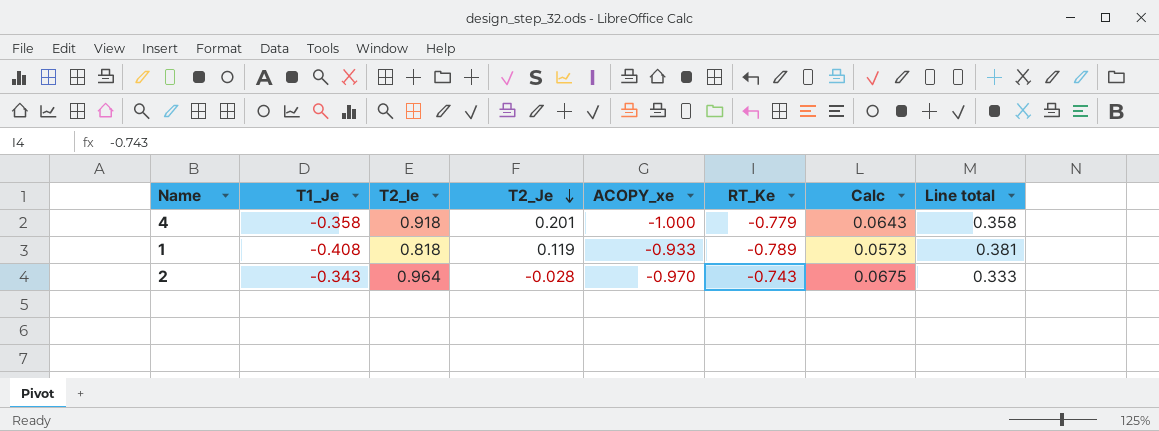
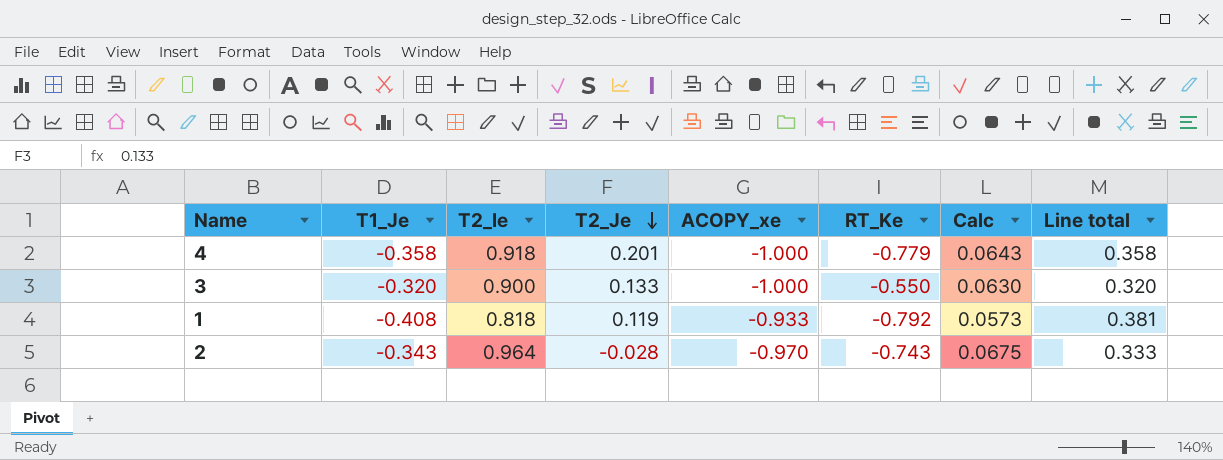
row 3: none -> -0.320 | 0.900 | 0.133 | -1.000 | -0.550 | 0.0630 | 0.320
1 | RT_Ke: -0.789 -> -0.792

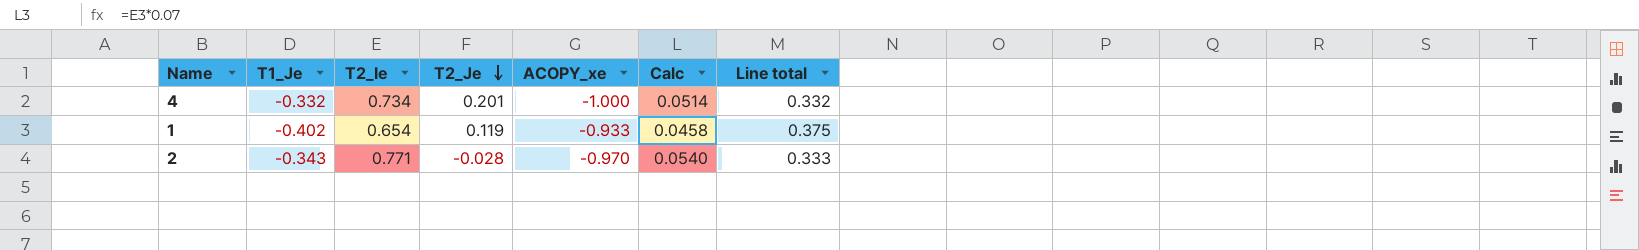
column RT_Ke | position: 6 -> none
row 3: -0.320 | 0.900 | 0.133 | -1.000 | -0.550 | 0.0630 | 0.320 -> none
4 | T1_Je: -0.358 -> -0.332
4 | T2_Ie: 0.918 -> 0.734
4 | Calc: 0.0643 -> 0.0514
4 | Line total: 0.358 -> 0.332
1 | T1_Je: -0.408 -> -0.402
1 | T2_Ie: 0.818 -> 0.654
1 | Calc: 0.0573 -> 0.0458
1 | Line total: 0.381 -> 0.375
2 | T2_Ie: 0.964 -> 0.771
2 | Calc: 0.0675 -> 0.0540

